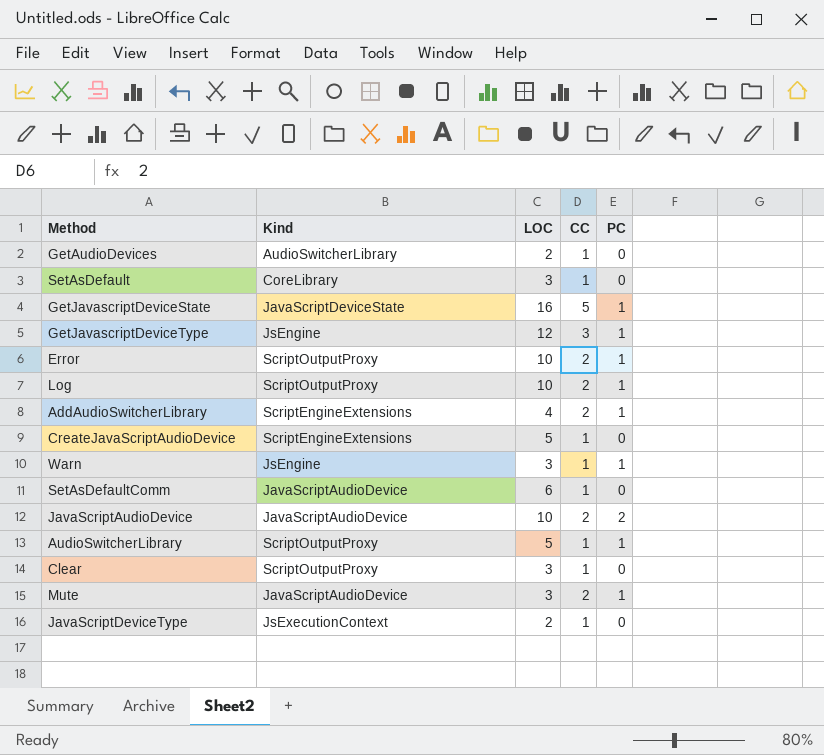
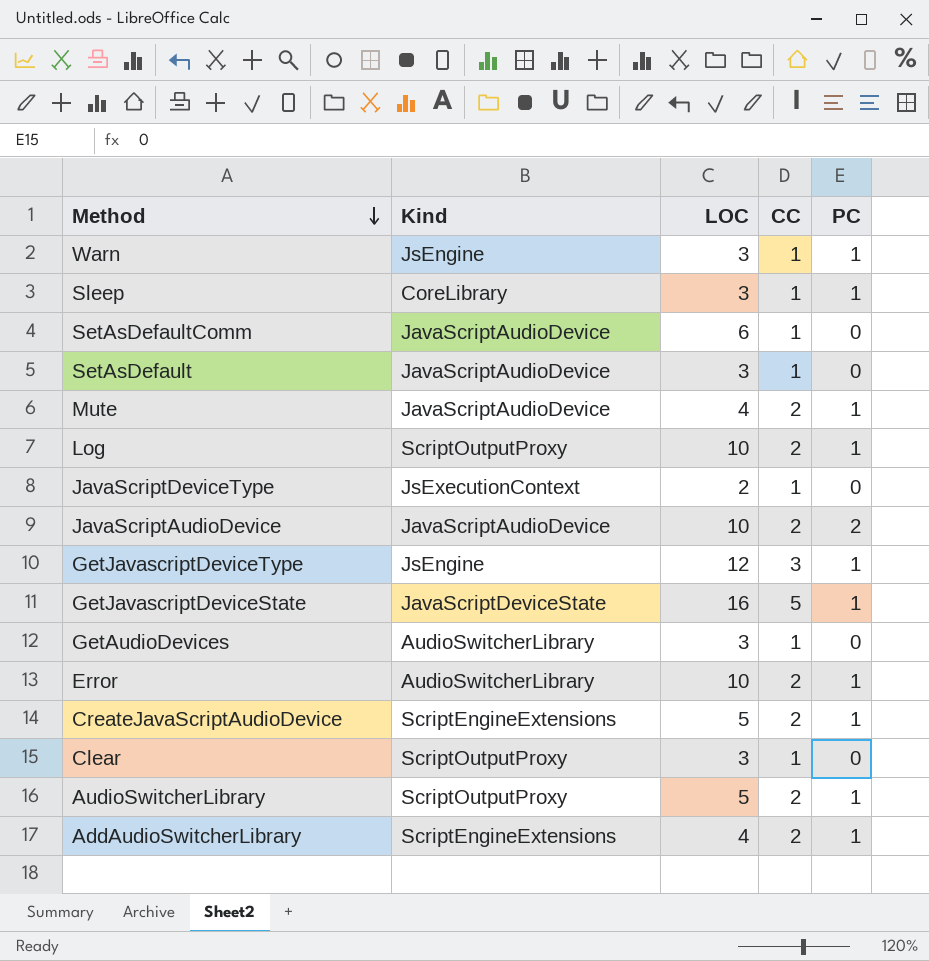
row order: none -> Method descending
row Sleep: none -> CoreLibrary | 3 | 1 | 1
SetAsDefault | Kind: CoreLibrary -> JavaScriptAudioDevice
Mute | LOC: 3 -> 4
GetAudioDevices | LOC: 2 -> 3
Error | Kind: ScriptOutputProxy -> AudioSwitcherLibrary
CreateJavaScriptAudioDevice | CC: 1 -> 2
CreateJavaScriptAudioDevice | PC: 0 -> 1
AudioSwitcherLibrary | CC: 1 -> 2

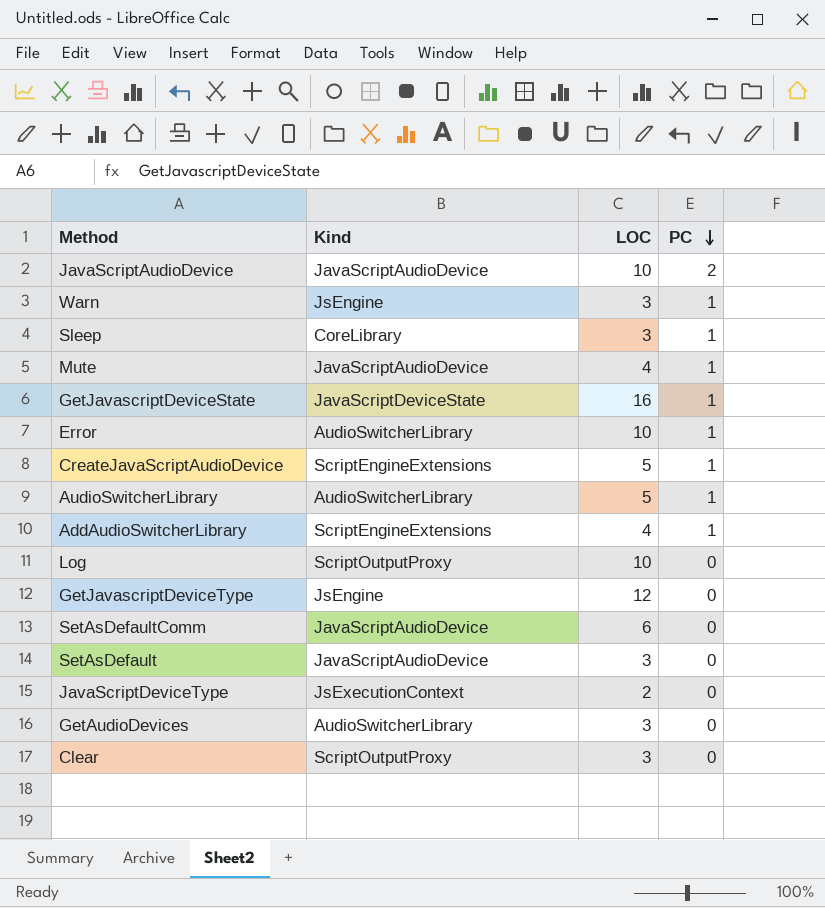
row order: Method descending -> PC descending
column CC | position: 4 -> none
AudioSwitcherLibrary | Kind: ScriptOutputProxy -> AudioSwitcherLibrary
Log | PC: 1 -> 0
GetJavascriptDeviceType | PC: 1 -> 0

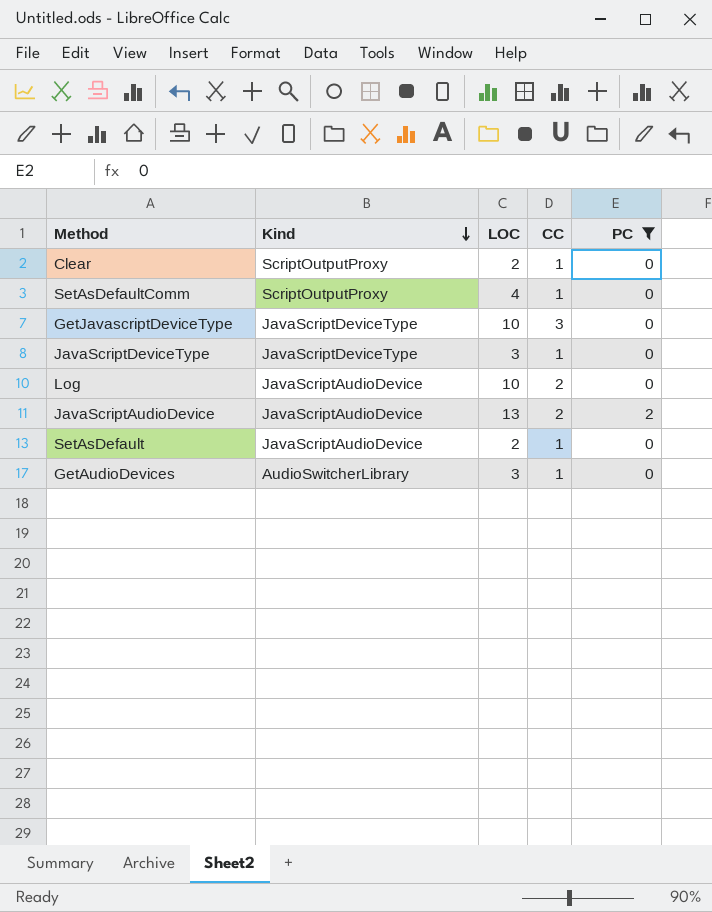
filter: none -> PC != 1
row order: PC descending -> Kind descending
column CC | position: none -> 4
Clear | LOC: 3 -> 2
SetAsDefaultComm | Kind: JavaScriptAudioDevice -> ScriptOutputProxy
SetAsDefaultComm | LOC: 6 -> 4
GetJavascriptDeviceType | Kind: JsEngine -> JavaScriptDeviceType
GetJavascriptDeviceType | LOC: 12 -> 10
JavaScriptDeviceType | Kind: JsExecutionContext -> JavaScriptDeviceType
JavaScriptDeviceType | LOC: 2 -> 3
Log | Kind: ScriptOutputProxy -> JavaScriptAudioDevice
JavaScriptAudioDevice | LOC: 10 -> 13
SetAsDefault | LOC: 3 -> 2

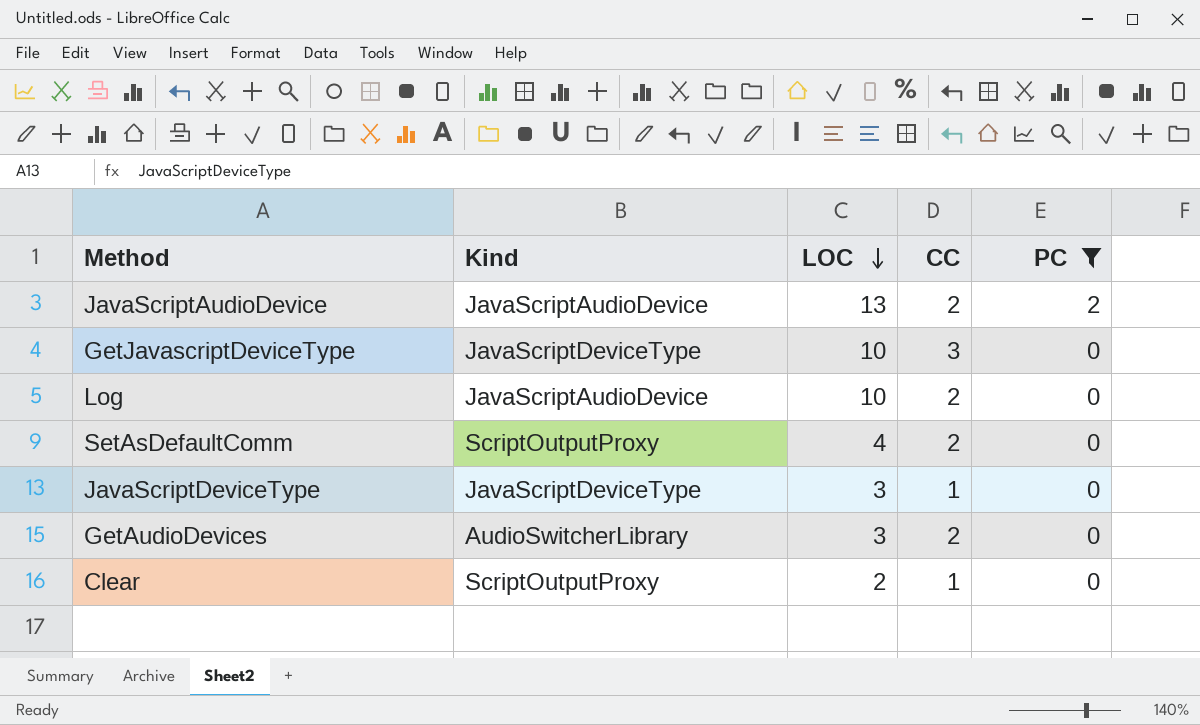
row order: Kind descending -> LOC descending
row SetAsDefault: JavaScriptAudioDevice | 2 | 1 | 0 -> none
SetAsDefaultComm | CC: 1 -> 2
GetAudioDevices | CC: 1 -> 2

